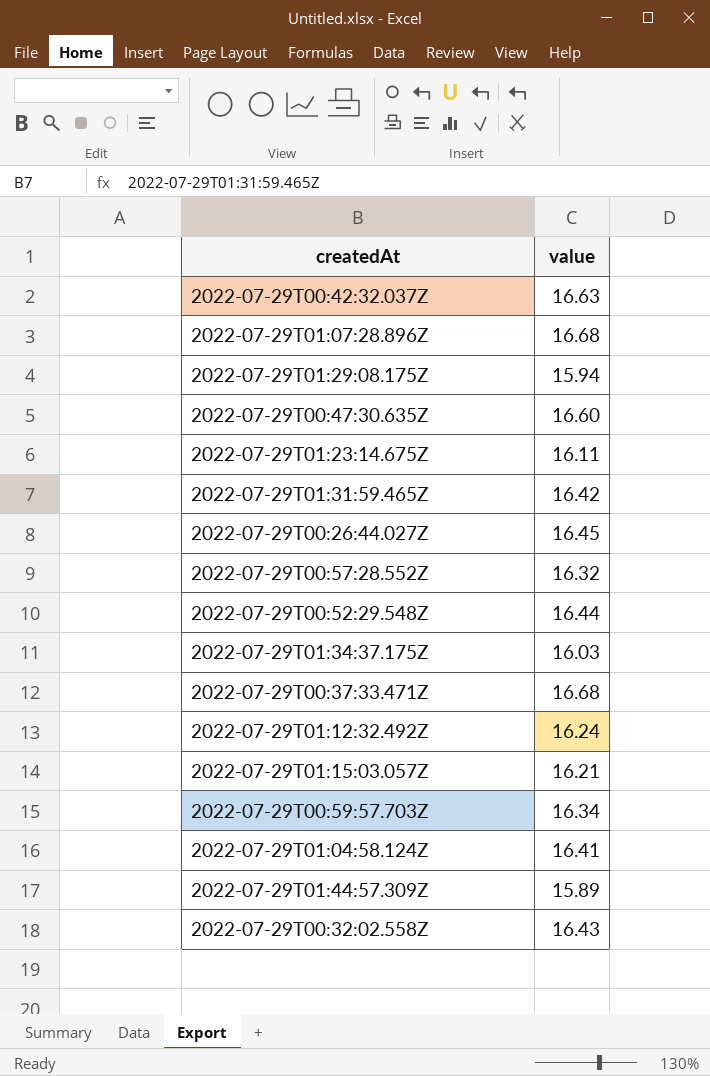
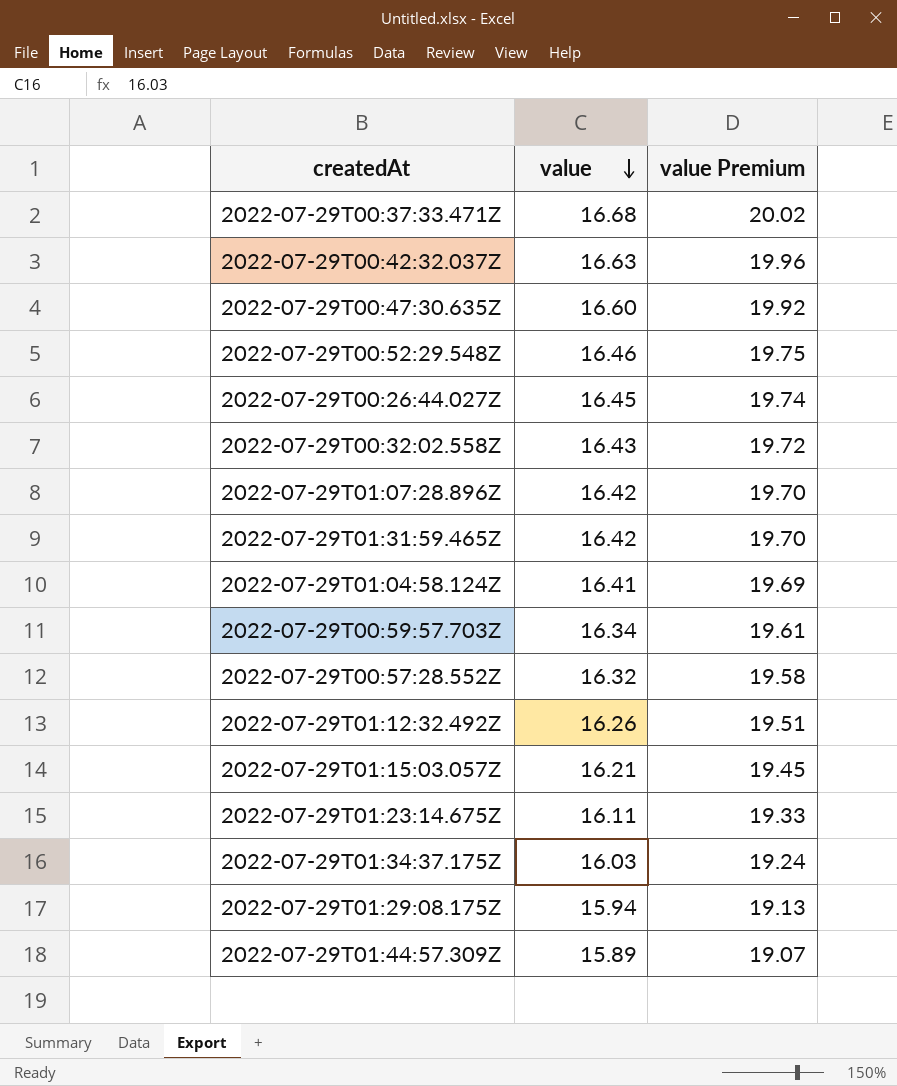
row order: none -> value descending
column value Premium | formula: none -> [value] * 1.2
2022-07-29T00:52:29.548Z | value: 16.44 -> 16.46
2022-07-29T01:07:28.896Z | value: 16.68 -> 16.42
2022-07-29T01:12:32.492Z | value: 16.24 -> 16.26

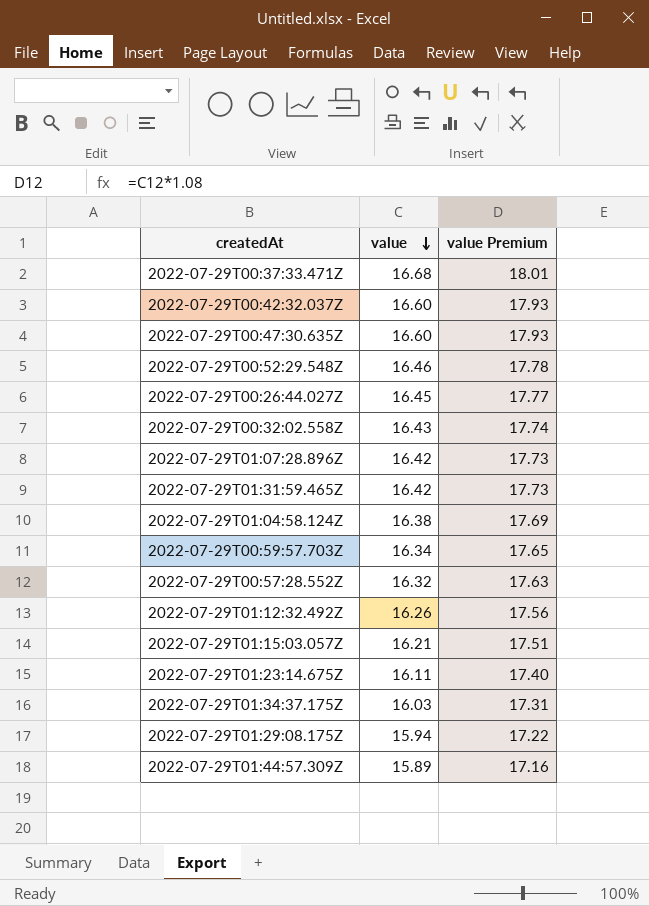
column value Premium | formula: [value] * 1.2 -> [value] * 1.08
2022-07-29T00:42:32.037Z | value: 16.63 -> 16.60
2022-07-29T01:04:58.124Z | value: 16.41 -> 16.38

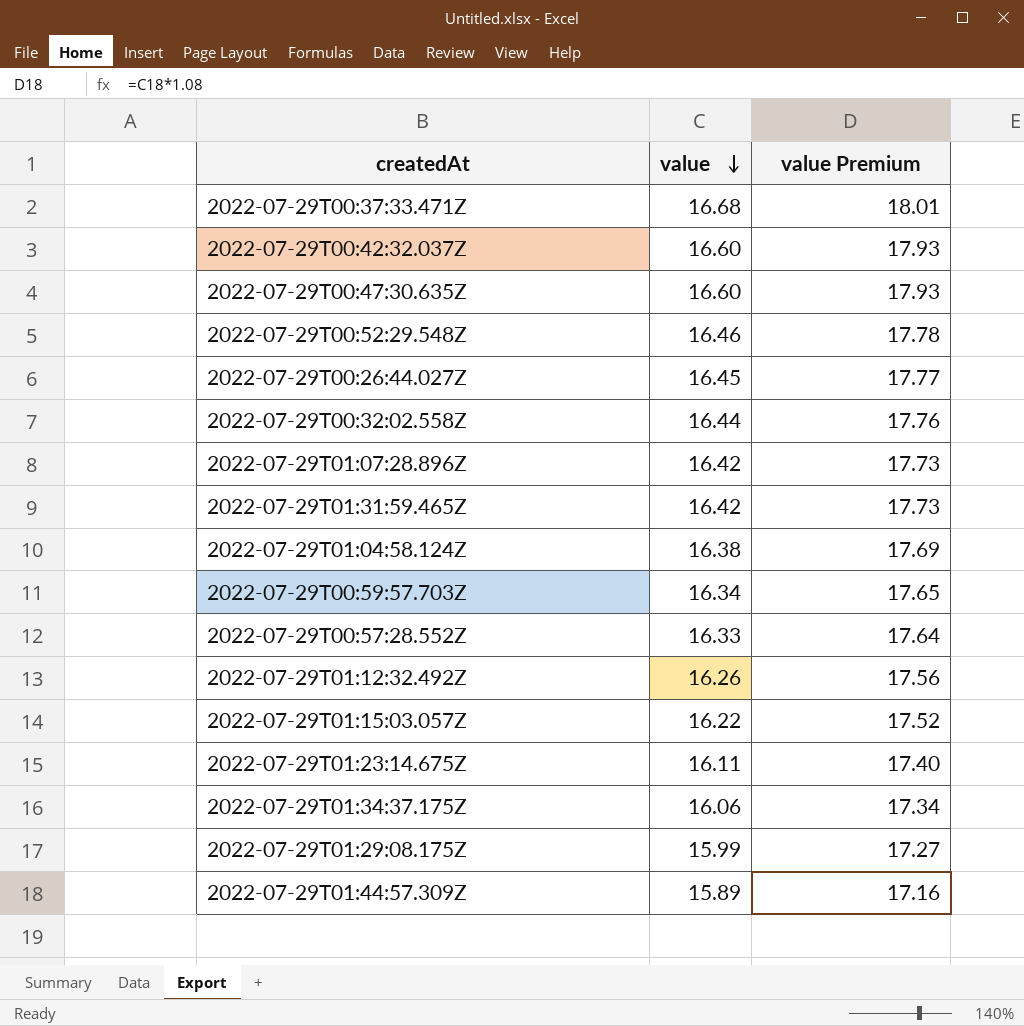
2022-07-29T00:32:02.558Z | value: 16.43 -> 16.44
2022-07-29T00:32:02.558Z | value Premium: 17.74 -> 17.76
2022-07-29T00:57:28.552Z | value: 16.32 -> 16.33
2022-07-29T00:57:28.552Z | value Premium: 17.63 -> 17.64
2022-07-29T01:15:03.057Z | value: 16.21 -> 16.22
2022-07-29T01:15:03.057Z | value Premium: 17.51 -> 17.52
2022-07-29T01:34:37.175Z | value: 16.03 -> 16.06
2022-07-29T01:34:37.175Z | value Premium: 17.31 -> 17.34
2022-07-29T01:29:08.175Z | value: 15.94 -> 15.99
2022-07-29T01:29:08.175Z | value Premium: 17.22 -> 17.27

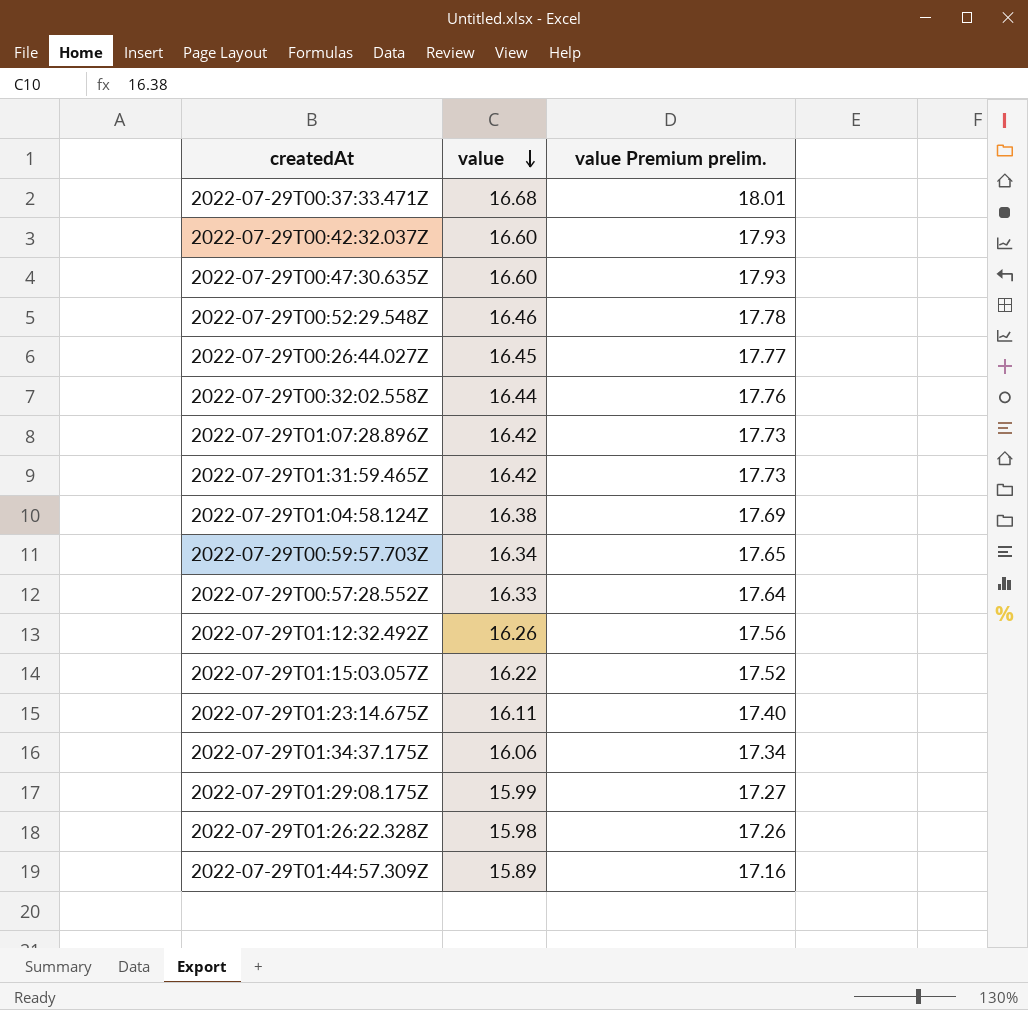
column name: value Premium -> value Premium prelim.
row 2022-07-29T01:26:22.328Z: none -> 15.98 | 17.26

